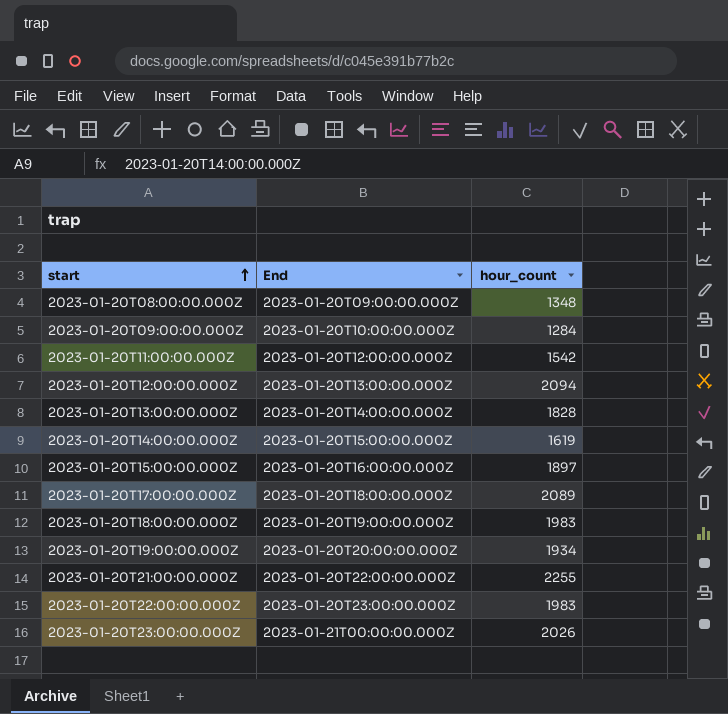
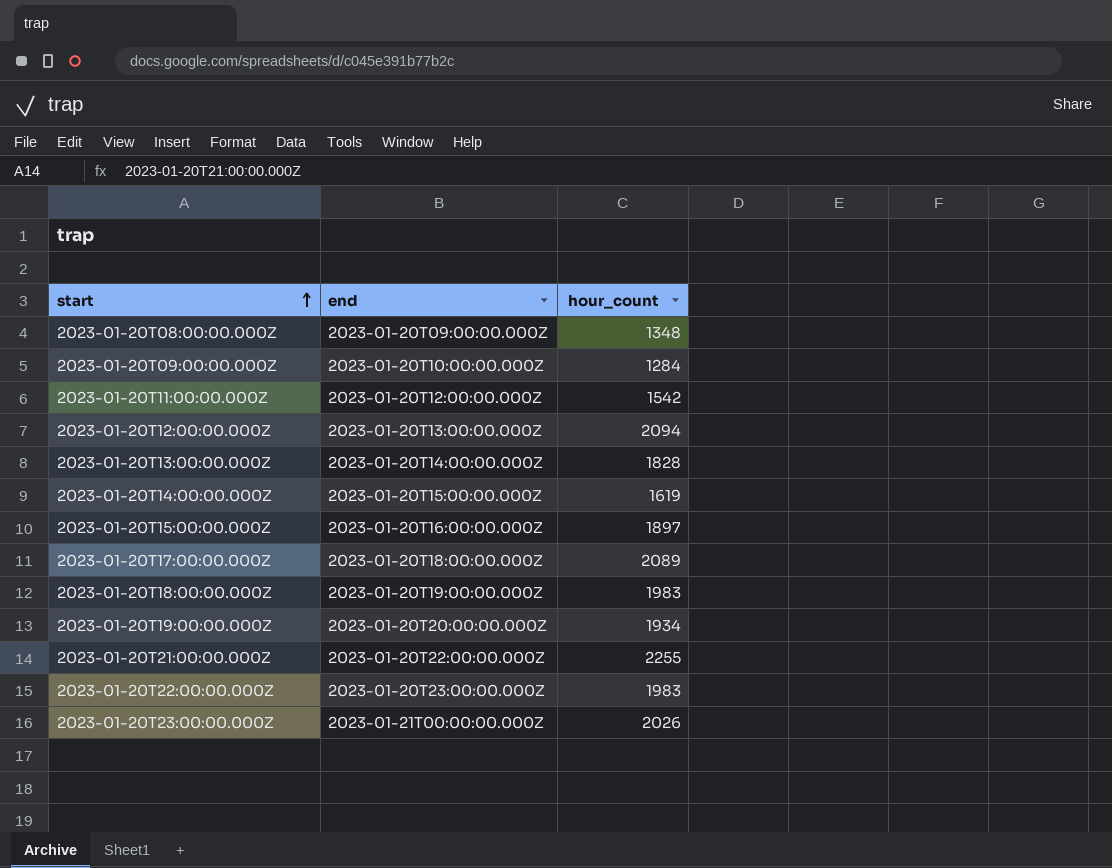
column name: End -> end

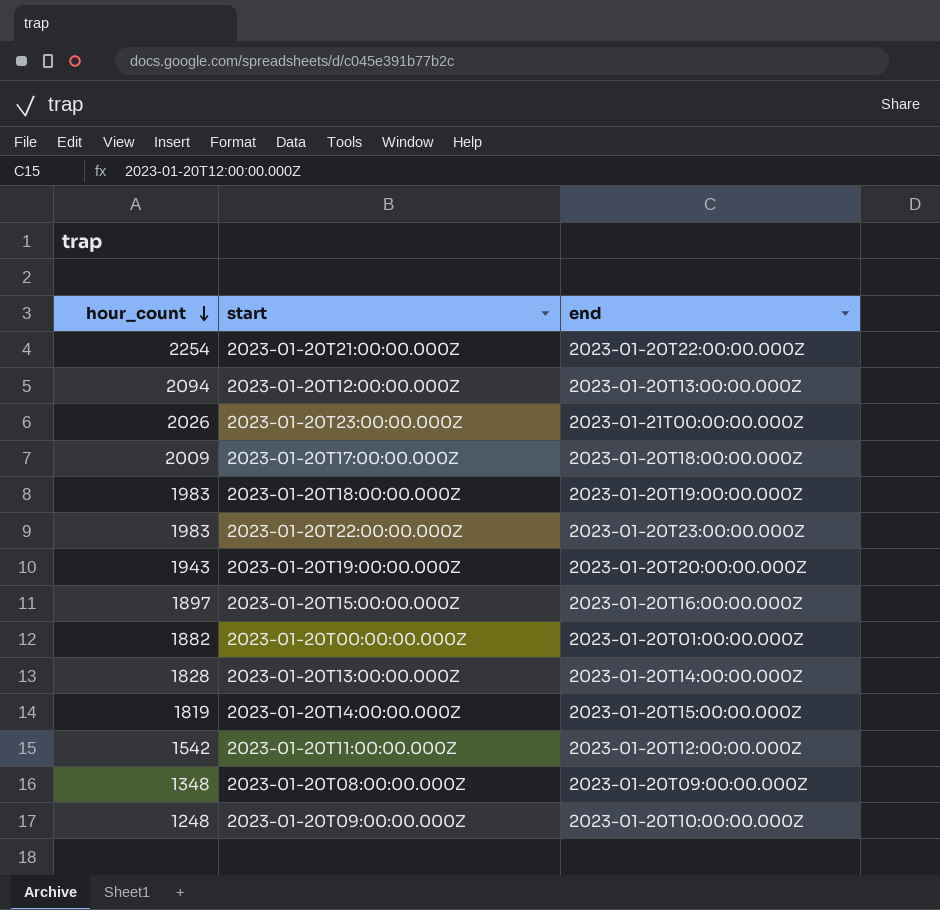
row order: start ascending -> hour_count descending
column hour_count | position: 3 -> 1
2023-01-20T21:00:00.000Z | hour_count: 2255 -> 2254
2023-01-20T17:00:00.000Z | hour_count: 2089 -> 2009
2023-01-20T19:00:00.000Z | hour_count: 1934 -> 1943
row 2023-01-20T00:00:00.000Z: none -> 1882 | 2023-01-20T01:00:00.000Z
2023-01-20T14:00:00.000Z | hour_count: 1619 -> 1819
2023-01-20T09:00:00.000Z | hour_count: 1284 -> 1248

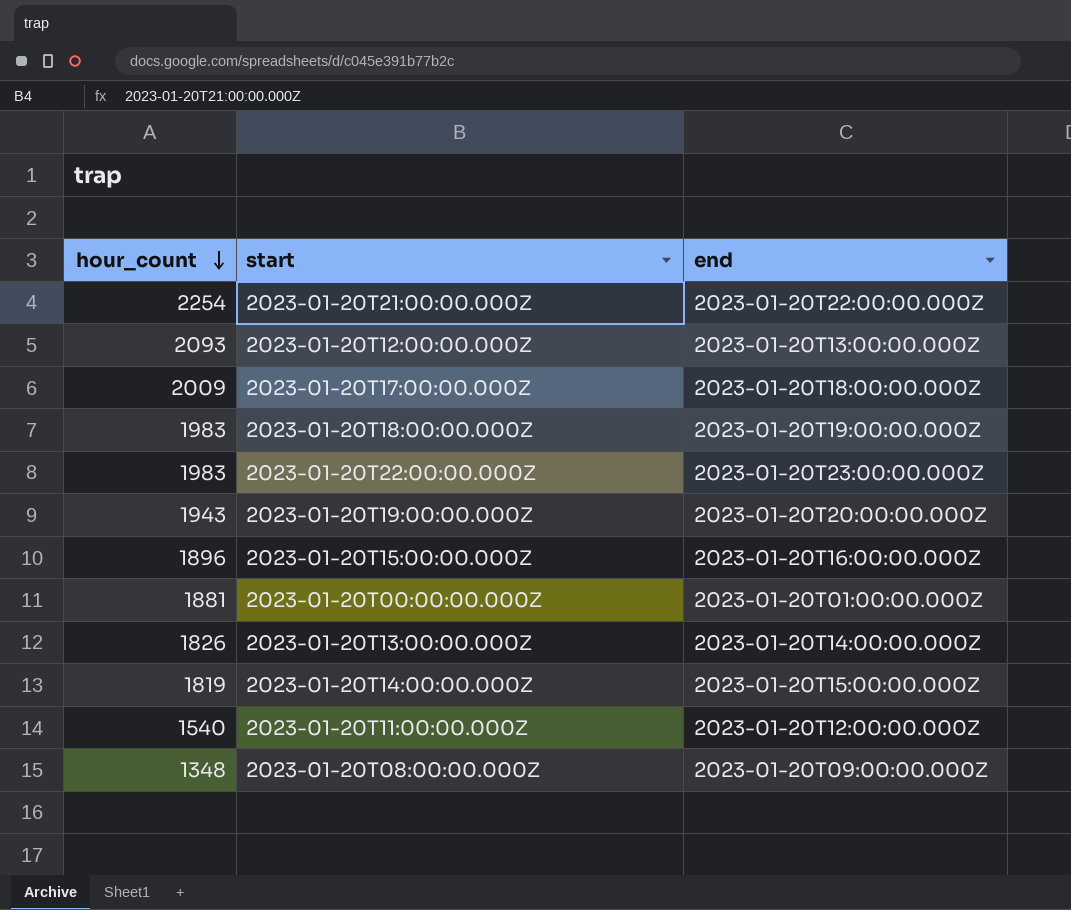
row 2023-01-20T23:00:00.000Z: 2026 | 2023-01-21T00:00:00.000Z -> none
row 2023-01-20T09:00:00.000Z: 1248 | 2023-01-20T10:00:00.000Z -> none
2023-01-20T12:00:00.000Z | hour_count: 2094 -> 2093
2023-01-20T15:00:00.000Z | hour_count: 1897 -> 1896
2023-01-20T00:00:00.000Z | hour_count: 1882 -> 1881
2023-01-20T13:00:00.000Z | hour_count: 1828 -> 1826
2023-01-20T11:00:00.000Z | hour_count: 1542 -> 1540

